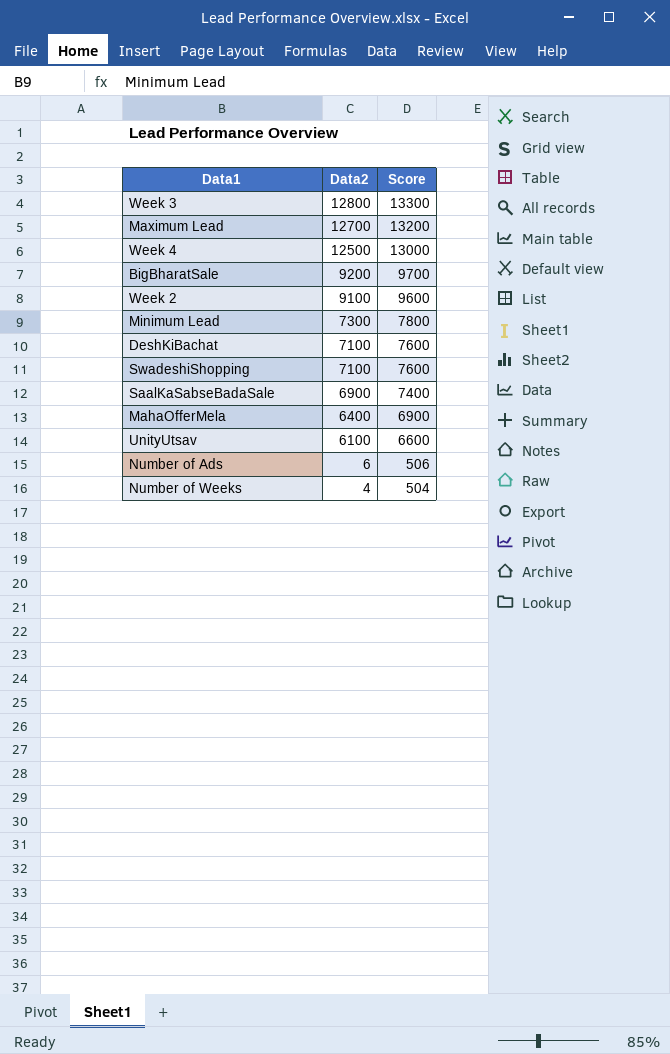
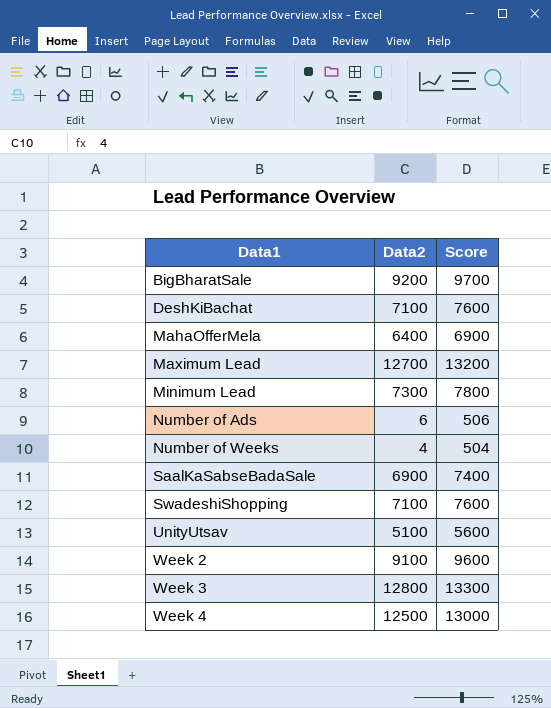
row order: Data2 descending -> Data1 ascending
UnityUtsav | Data2: 6100 -> 5100
UnityUtsav | Score: 6600 -> 5600

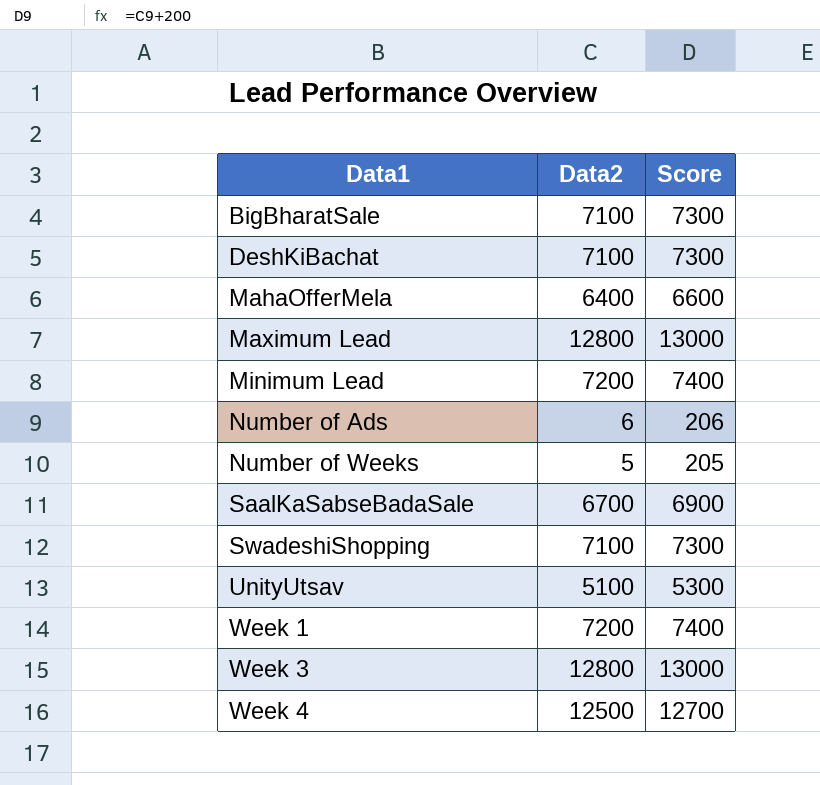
column Score | formula: [Data2] + 500 -> [Data2] + 200
row Week 2: 9100 | 9600 -> none
BigBharatSale | Data2: 9200 -> 7100
Maximum Lead | Data2: 12700 -> 12800
Minimum Lead | Data2: 7300 -> 7200
Number of Weeks | Data2: 4 -> 5
SaalKaSabseBadaSale | Data2: 6900 -> 6700
row Week 1: none -> 7200 | 7400

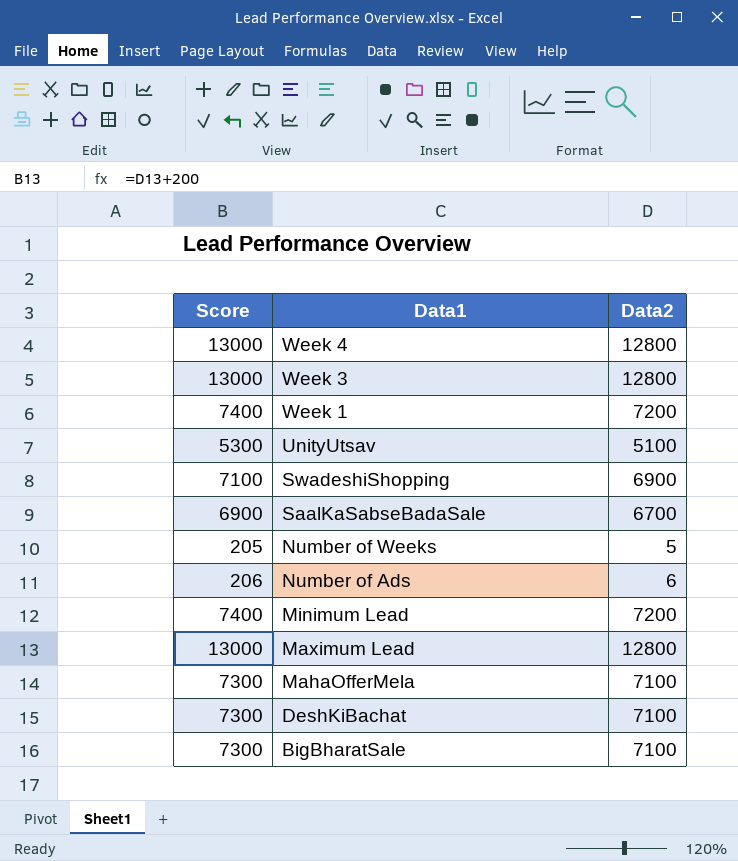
row order: Data1 ascending -> Data1 descending
column Score | position: 3 -> 1
Week 4 | Score: 12700 -> 13000
Week 4 | Data2: 12500 -> 12800
SwadeshiShopping | Score: 7300 -> 7100
SwadeshiShopping | Data2: 7100 -> 6900
MahaOfferMela | Score: 6600 -> 7300
MahaOfferMela | Data2: 6400 -> 7100

